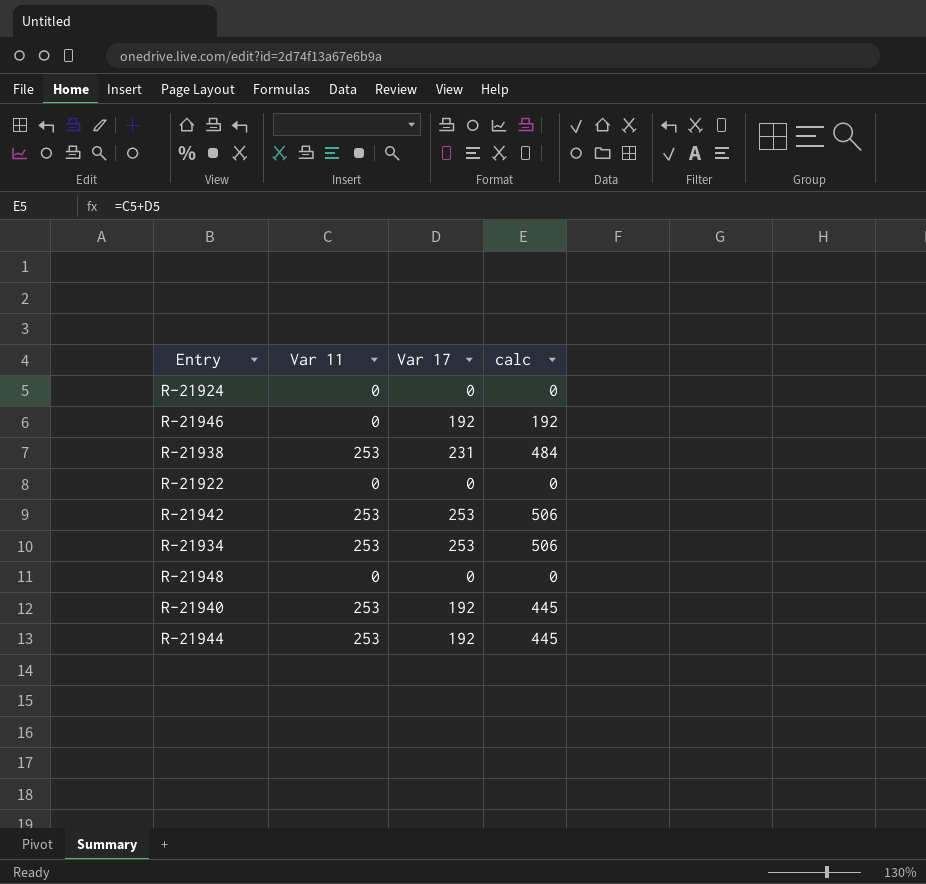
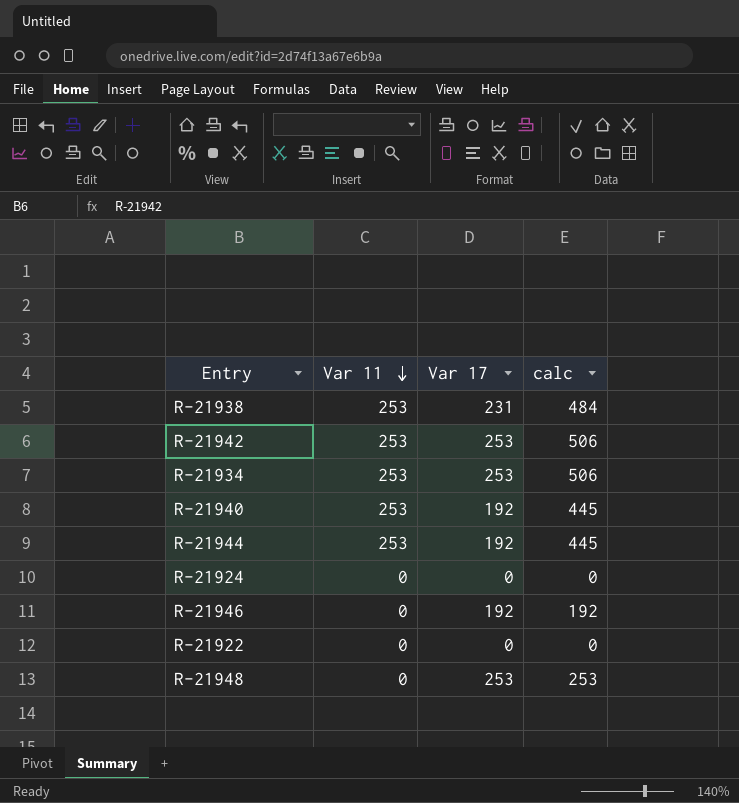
row order: none -> Var 11 descending
R-21948 | Var 17: 0 -> 253
R-21948 | calc: 0 -> 253

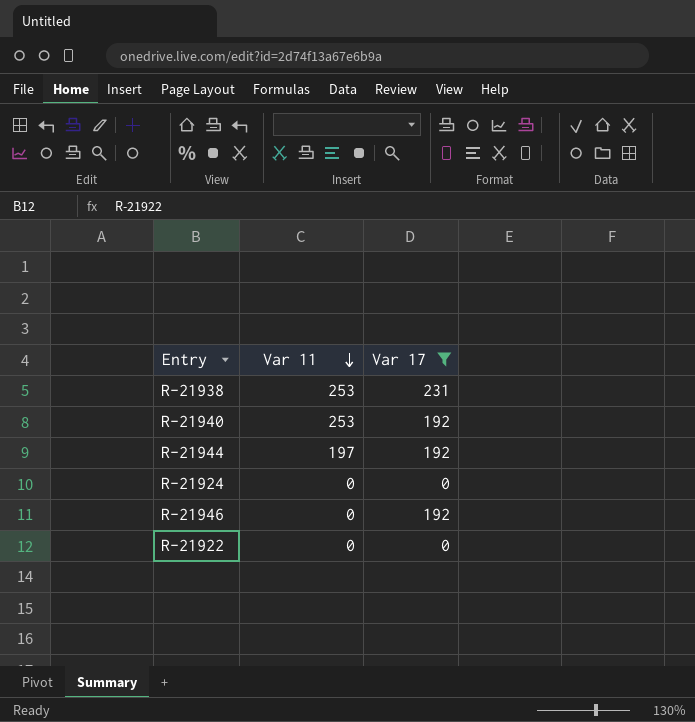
filter: none -> Var 17 != 253
column calc | formula: [Var 11] + [Var 17] -> none
R-21944 | Var 11: 253 -> 197

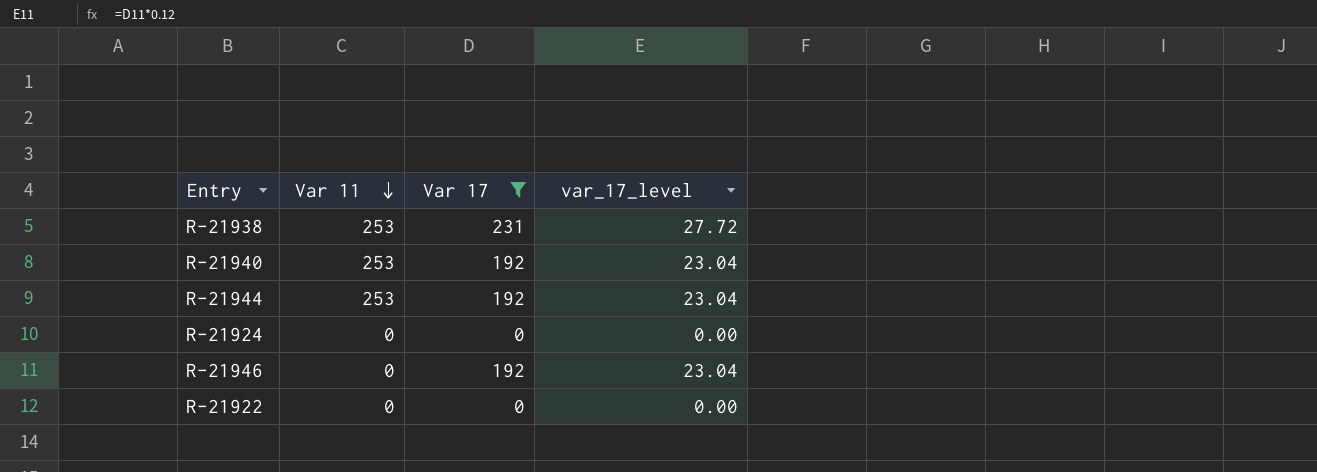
column var_17_level | formula: none -> [Var 17] * 0.12
R-21944 | Var 11: 197 -> 253

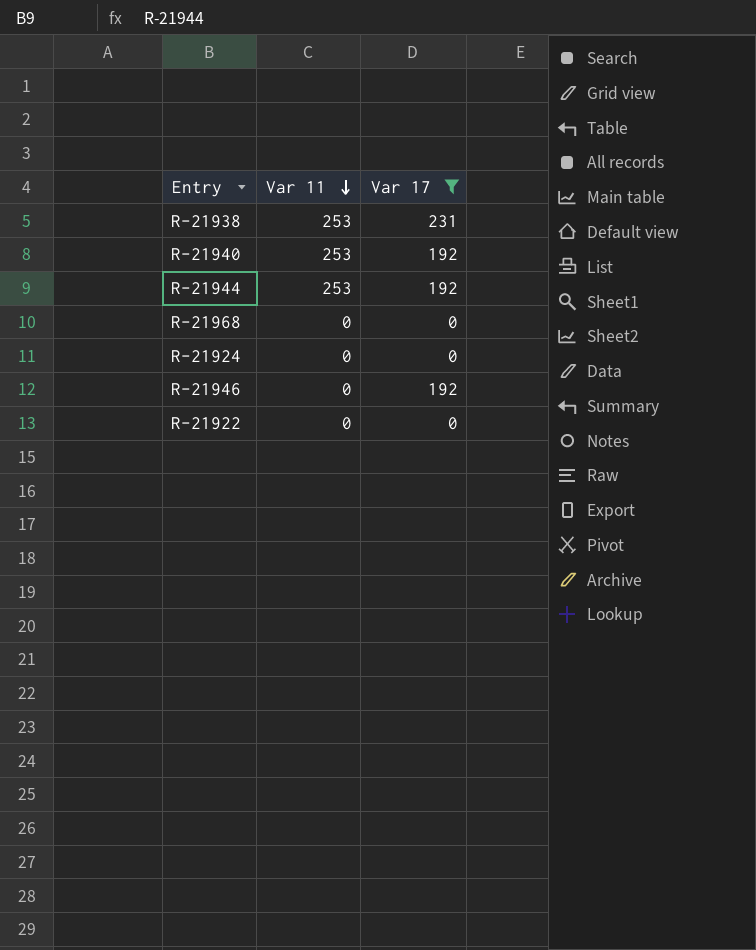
column var_17_level | formula: [Var 17] * 0.12 -> none
row R-21968: none -> 0 | 0

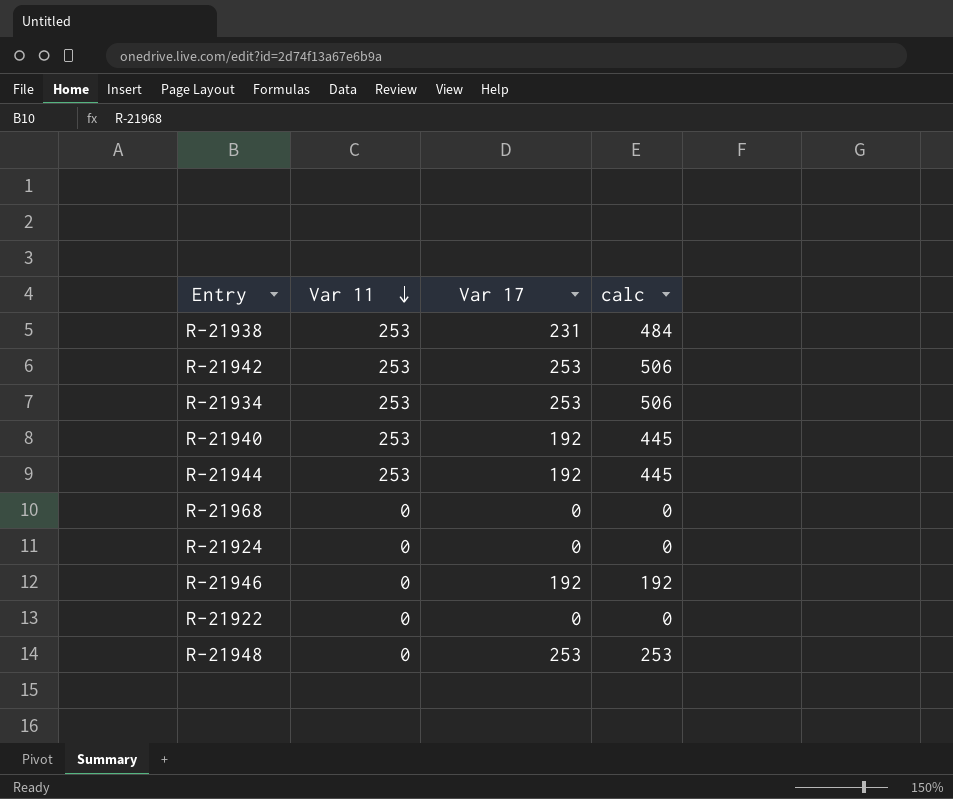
filter: Var 17 != 253 -> none
column calc | formula: none -> [Var 11] + [Var 17]

